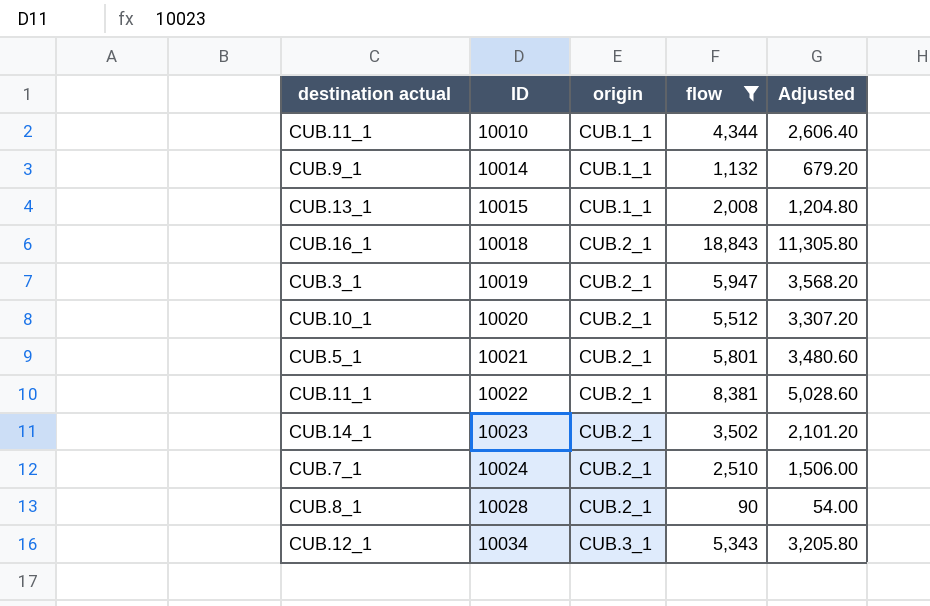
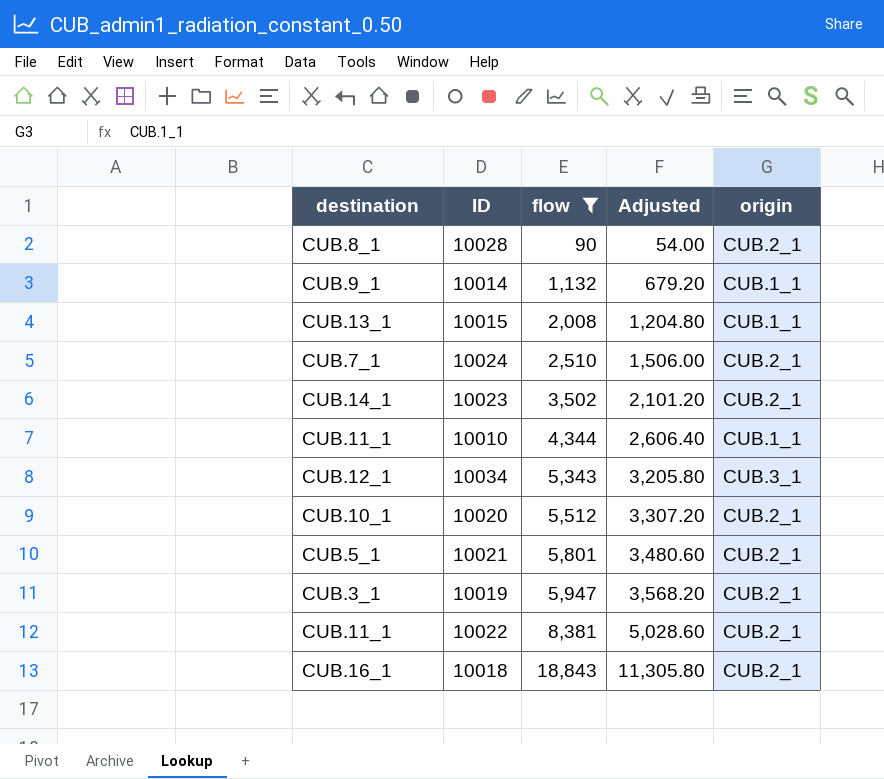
row order: ID ascending -> flow ascending
column name: destination actual -> destination
column origin | position: 3 -> 5

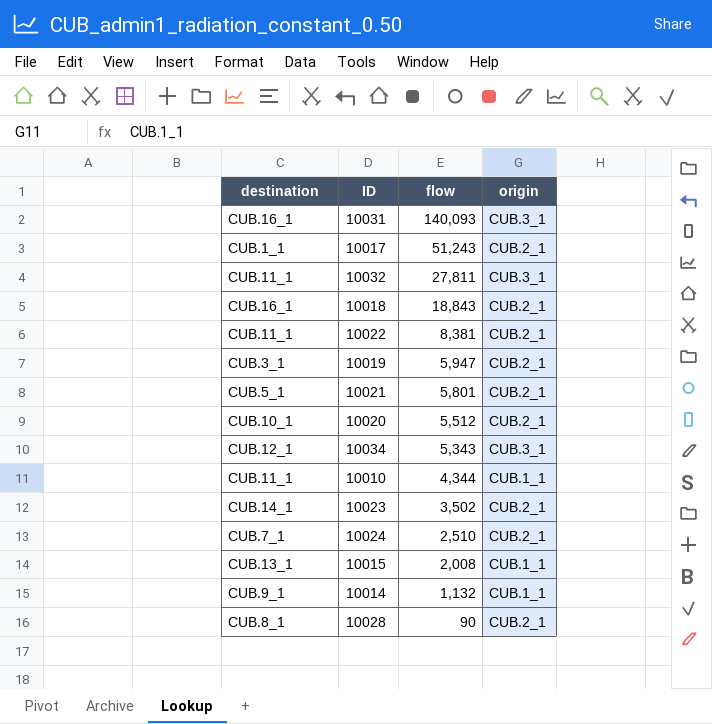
filter: flow <= 18,843 -> none
row order: flow ascending -> flow descending
column Adjusted | formula: [flow] * 0.6 -> none

